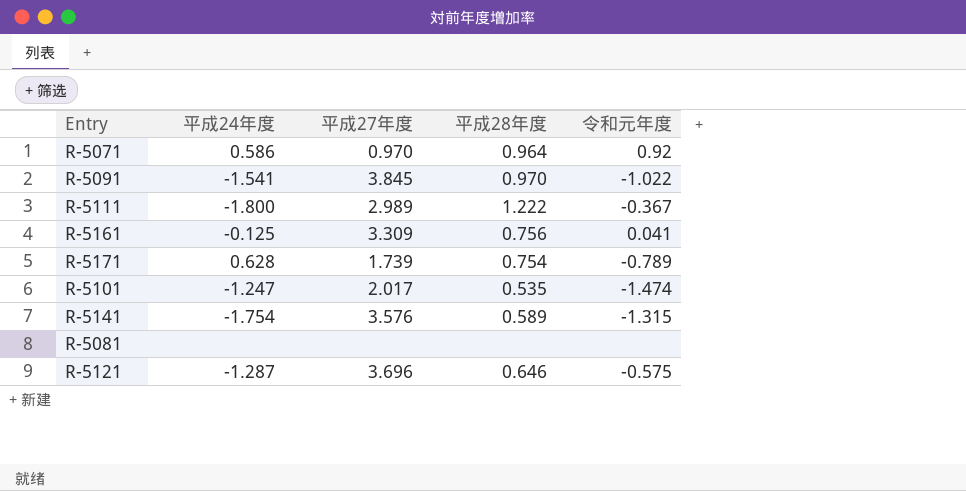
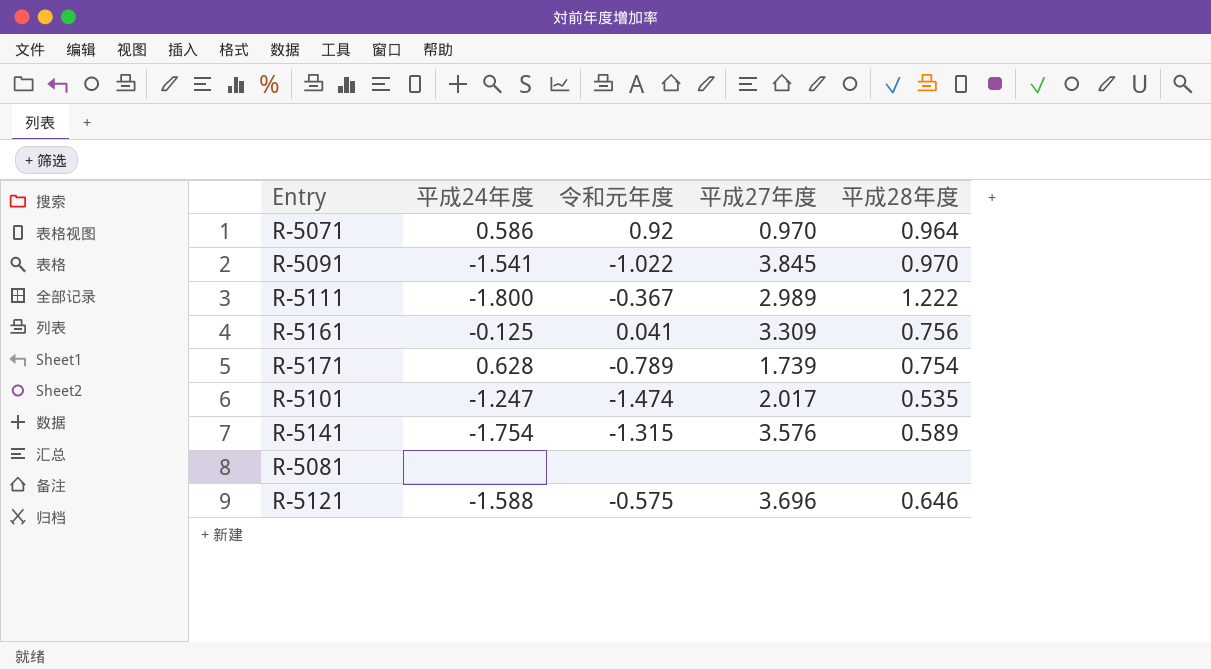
column 令和元年度 | position: 5 -> 3
R-5121 | 平成24年度: -1.287 -> -1.588

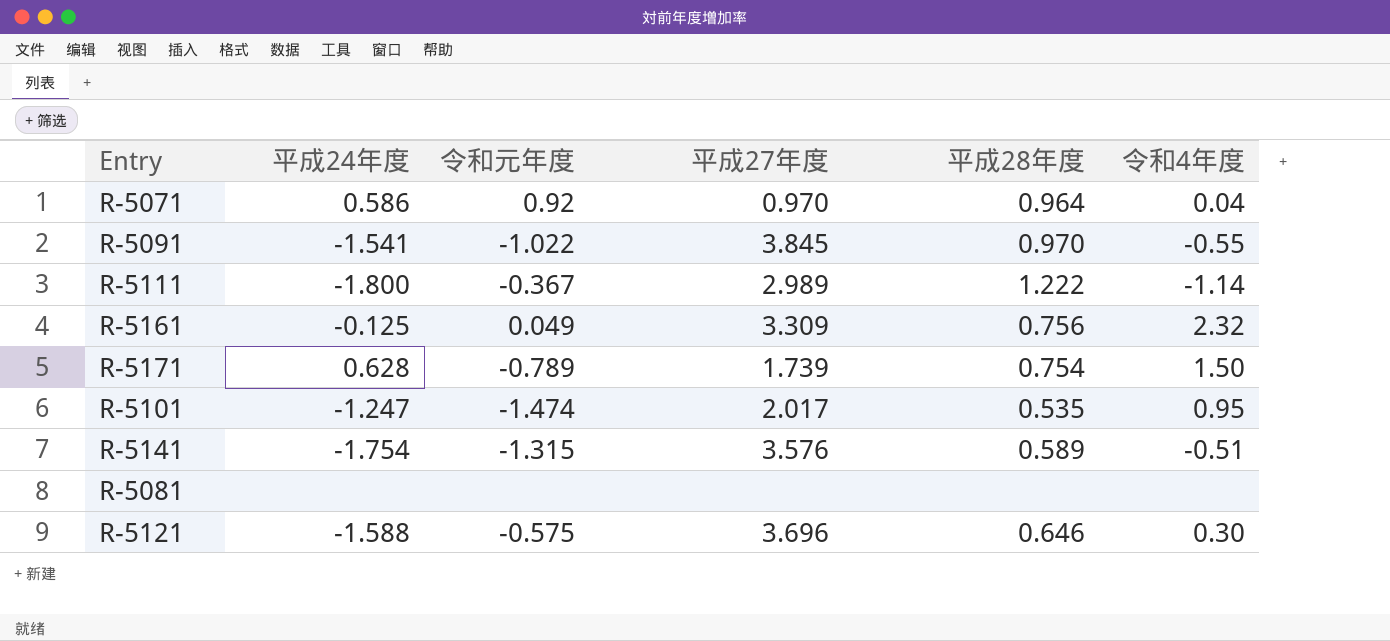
column 令和4年度 | position: none -> 6
R-5161 | 令和元年度: 0.041 -> 0.049

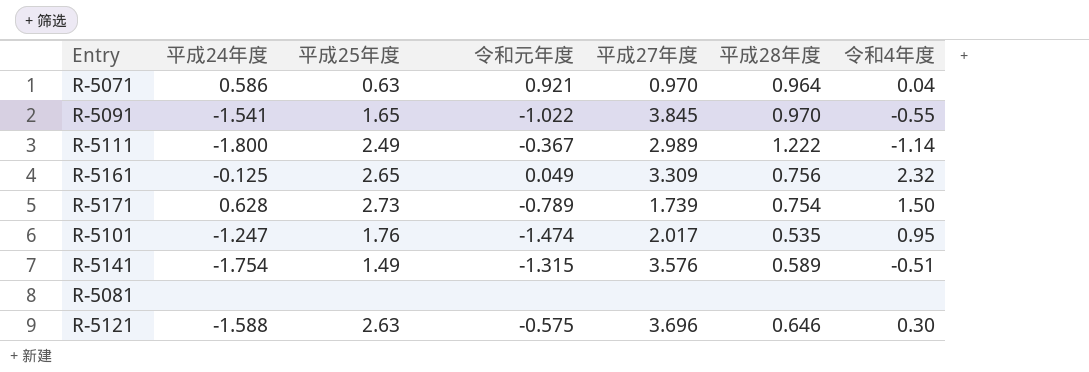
column 平成25年度 | position: none -> 3
R-5071 | 令和元年度: 0.92 -> 0.921

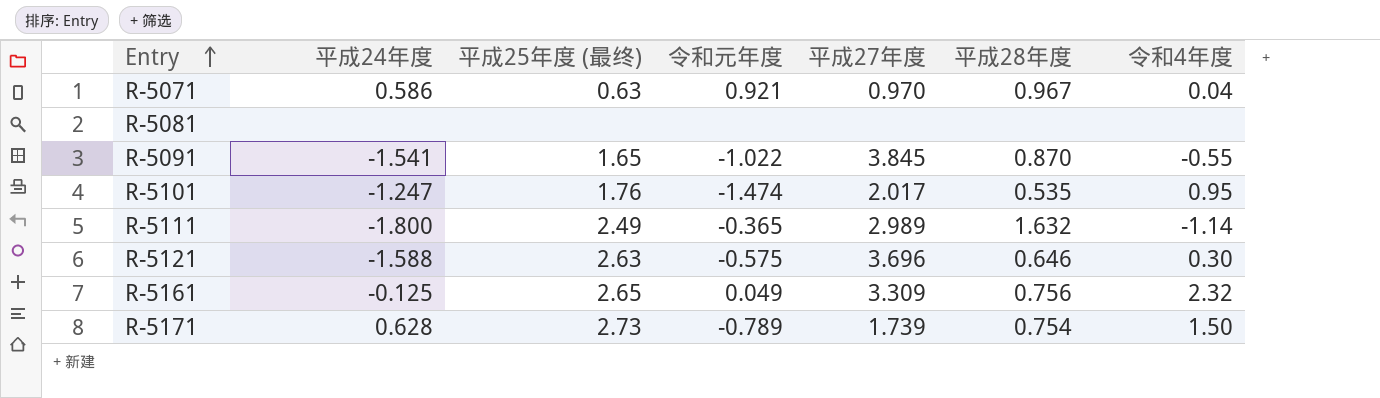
row order: none -> Entry ascending
column name: 平成25年度 -> 平成25年度 (最终)
row R-5141: -1.754 | 1.49 | -1.315 | 3.576 | 0.589 | -0.51 -> none
R-5071 | 平成28年度: 0.964 -> 0.967
R-5091 | 平成28年度: 0.970 -> 0.870
R-5111 | 令和元年度: -0.367 -> -0.365
R-5111 | 平成28年度: 1.222 -> 1.632

